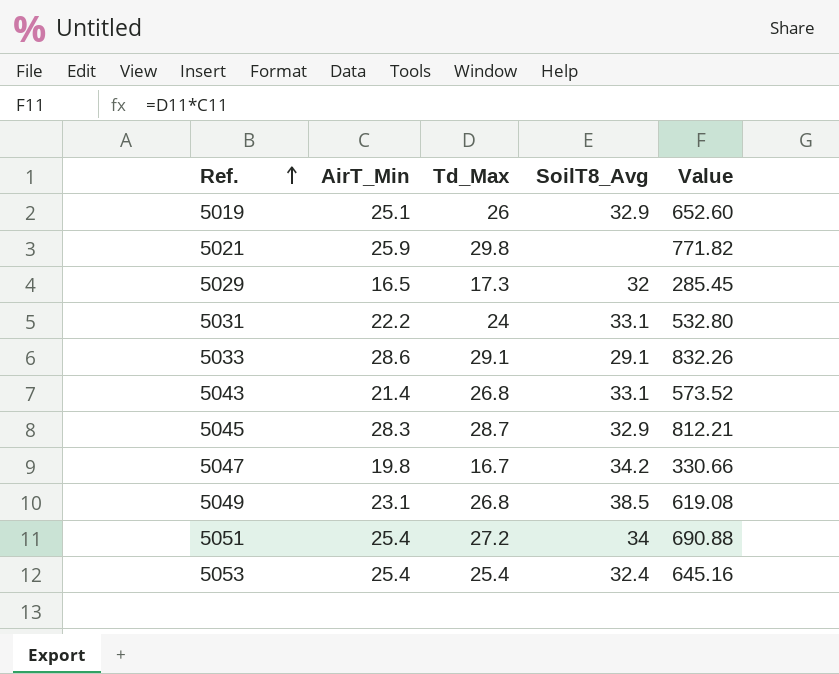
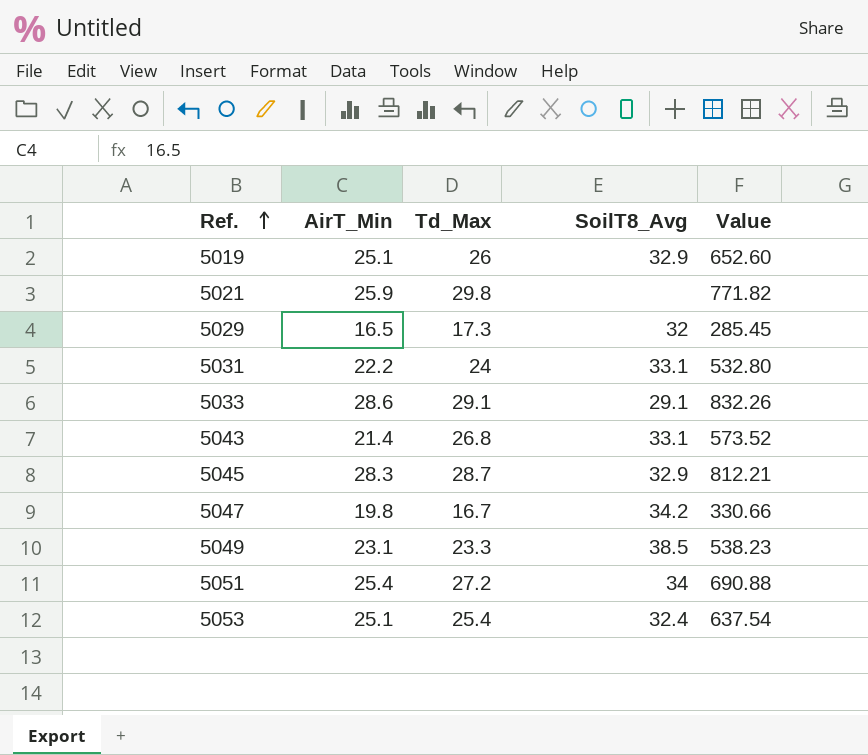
5049 | Td_Max: 26.8 -> 23.3
5049 | Value: 619.08 -> 538.23
5053 | AirT_Min: 25.4 -> 25.1
5053 | Value: 645.16 -> 637.54

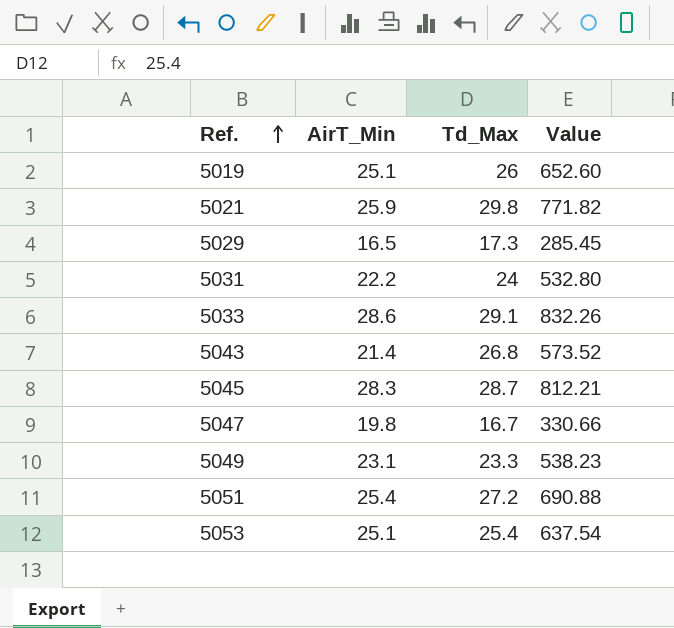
column SoilT8_Avg | position: 4 -> none

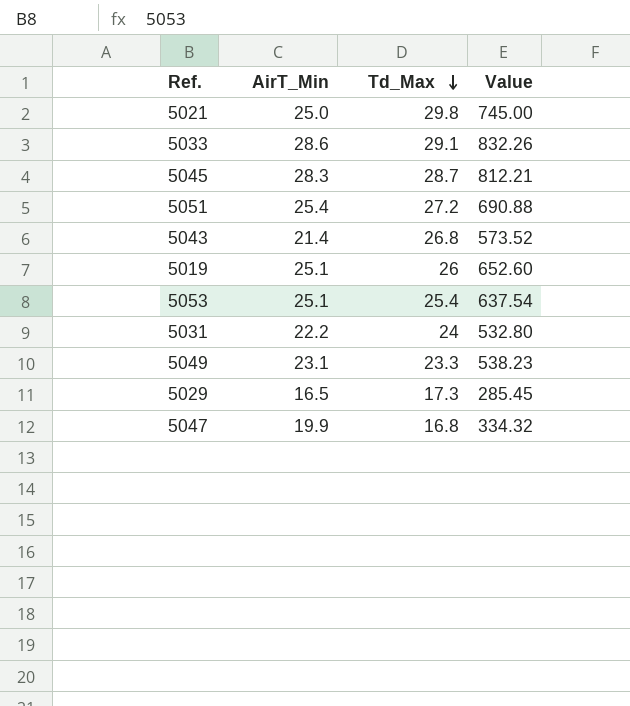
row order: Ref. ascending -> Td_Max descending
5021 | AirT_Min: 25.9 -> 25.0
5021 | Value: 771.82 -> 745.00
5047 | AirT_Min: 19.8 -> 19.9
5047 | Td_Max: 16.7 -> 16.8
5047 | Value: 330.66 -> 334.32

